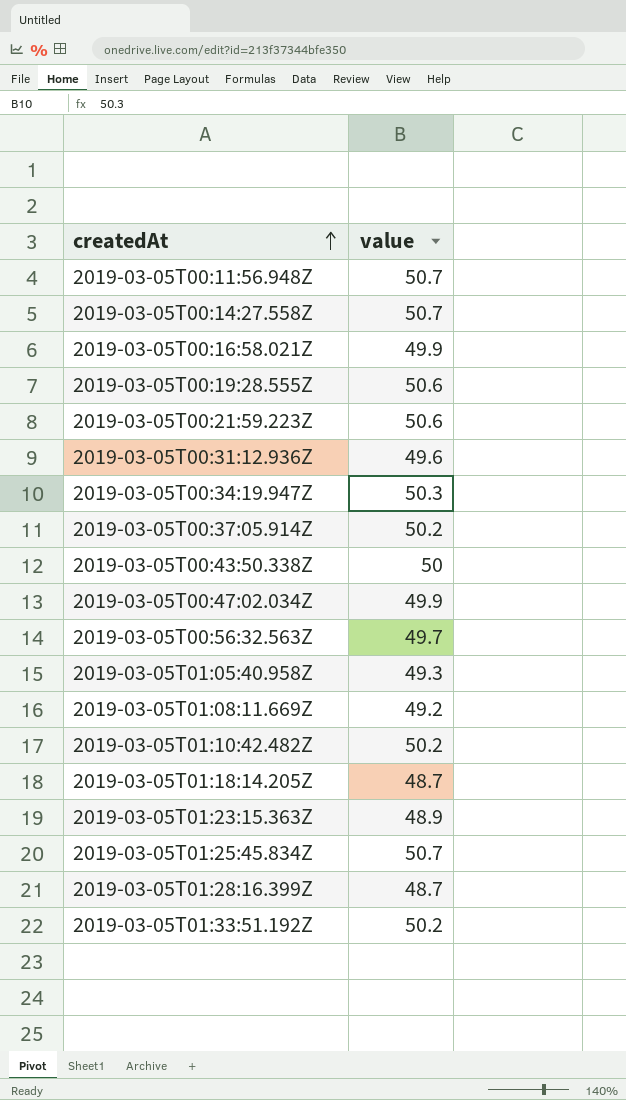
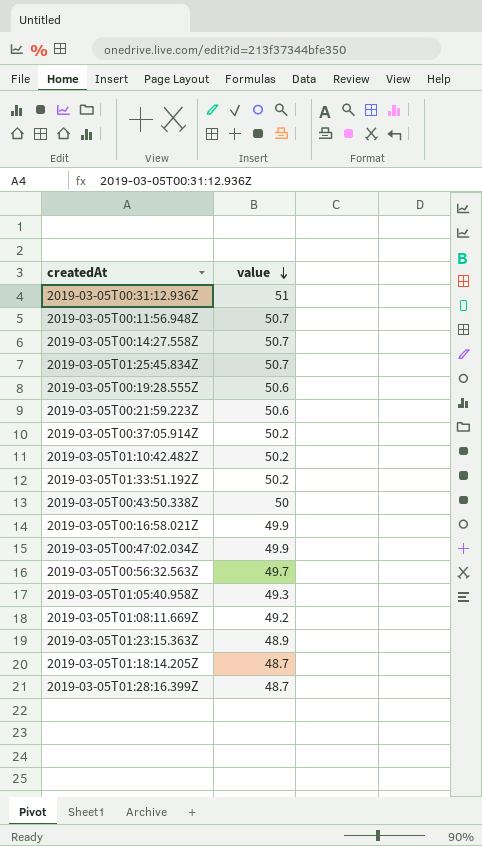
row order: createdAt ascending -> value descending
row 2019-03-05T00:34:19.947Z: 50.3 -> none
2019-03-05T00:31:12.936Z | value: 49.6 -> 51

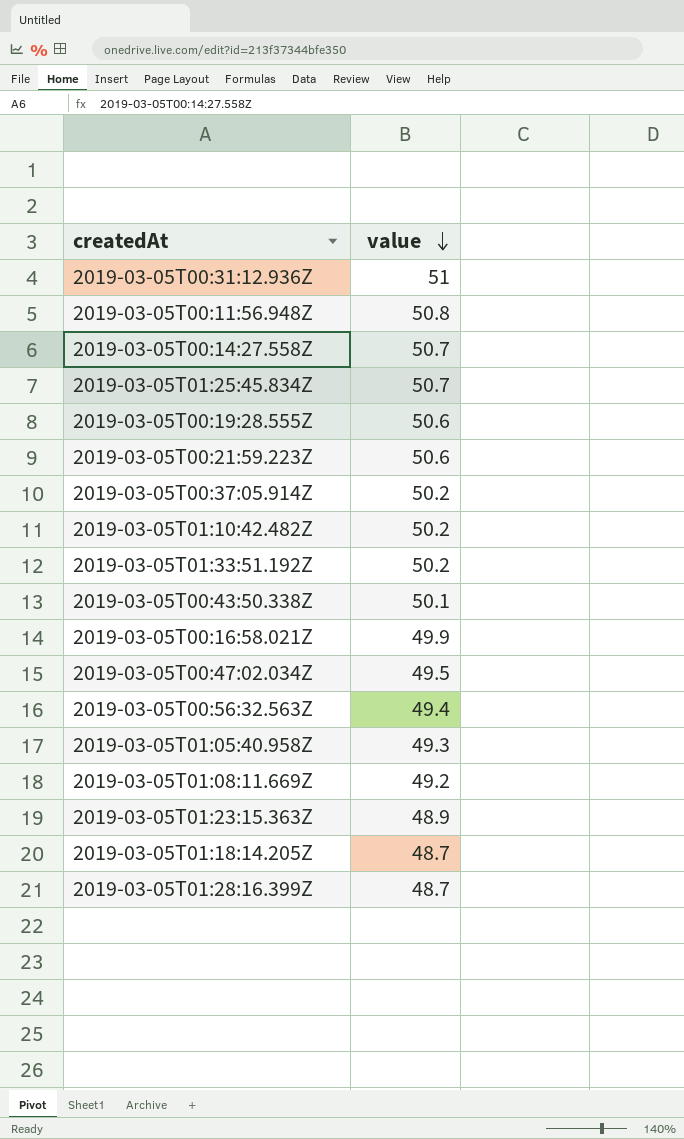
2019-03-05T00:11:56.948Z | value: 50.7 -> 50.8
2019-03-05T00:43:50.338Z | value: 50 -> 50.1
2019-03-05T00:47:02.034Z | value: 49.9 -> 49.5
2019-03-05T00:56:32.563Z | value: 49.7 -> 49.4

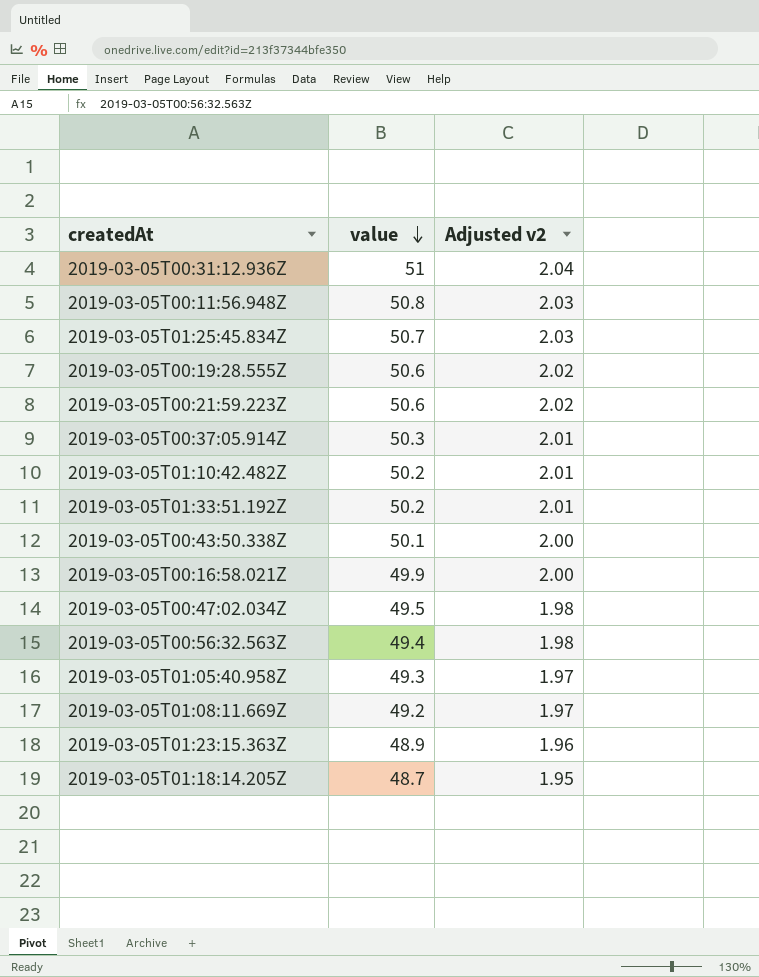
column Adjusted v2 | formula: none -> [value] * 0.04
row 2019-03-05T00:14:27.558Z: 50.7 -> none
row 2019-03-05T01:28:16.399Z: 48.7 -> none
2019-03-05T00:37:05.914Z | value: 50.2 -> 50.3

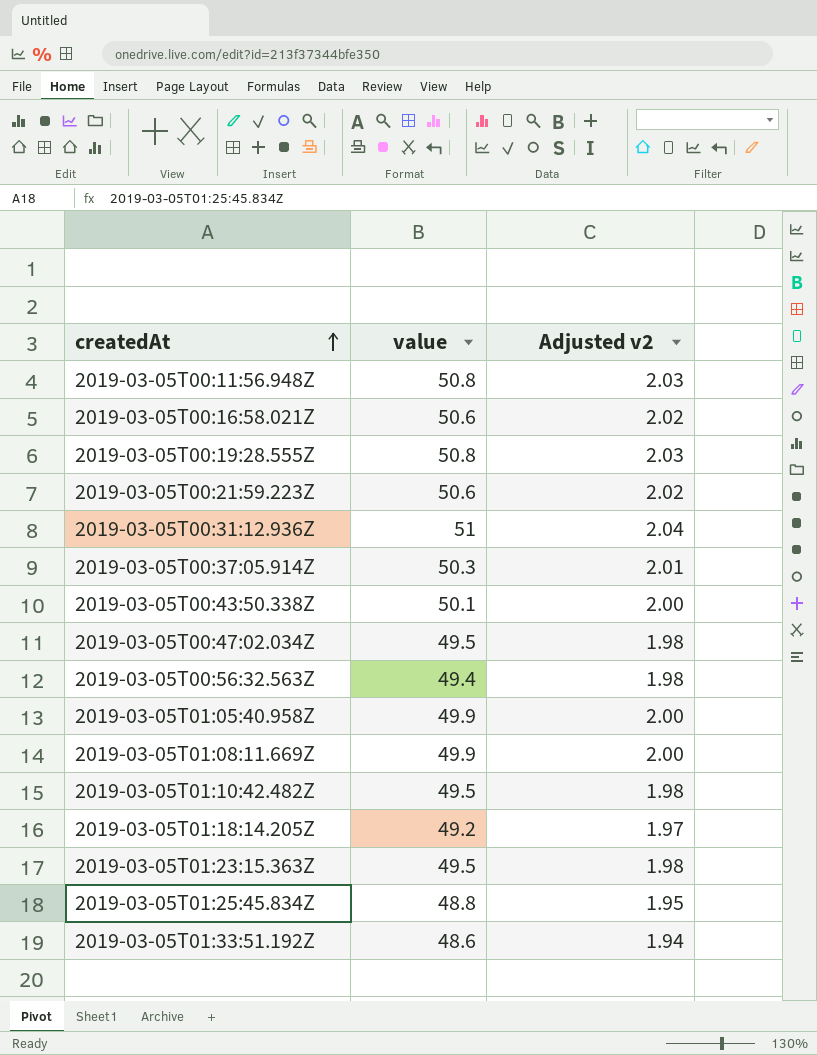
row order: value descending -> createdAt ascending
2019-03-05T00:16:58.021Z | value: 49.9 -> 50.6
2019-03-05T00:16:58.021Z | Adjusted v2: 2.00 -> 2.02
2019-03-05T00:19:28.555Z | value: 50.6 -> 50.8
2019-03-05T00:19:28.555Z | Adjusted v2: 2.02 -> 2.03
2019-03-05T01:05:40.958Z | value: 49.3 -> 49.9
2019-03-05T01:05:40.958Z | Adjusted v2: 1.97 -> 2.00
2019-03-05T01:08:11.669Z | value: 49.2 -> 49.9
2019-03-05T01:08:11.669Z | Adjusted v2: 1.97 -> 2.00
2019-03-05T01:10:42.482Z | value: 50.2 -> 49.5
2019-03-05T01:10:42.482Z | Adjusted v2: 2.01 -> 1.98
2019-03-05T01:18:14.205Z | value: 48.7 -> 49.2
2019-03-05T01:18:14.205Z | Adjusted v2: 1.95 -> 1.97
2019-03-05T01:23:15.363Z | value: 48.9 -> 49.5
2019-03-05T01:23:15.363Z | Adjusted v2: 1.96 -> 1.98
2019-03-05T01:25:45.834Z | value: 50.7 -> 48.8
2019-03-05T01:25:45.834Z | Adjusted v2: 2.03 -> 1.95
2019-03-05T01:33:51.192Z | value: 50.2 -> 48.6
2019-03-05T01:33:51.192Z | Adjusted v2: 2.01 -> 1.94

